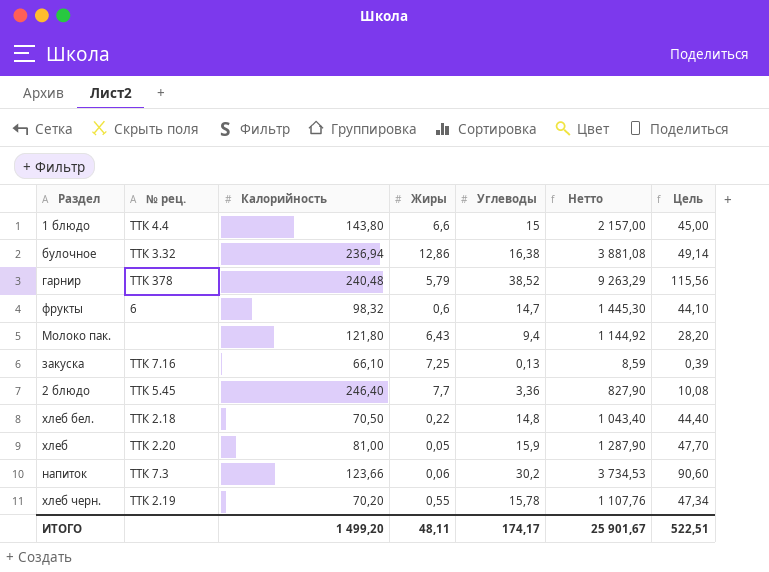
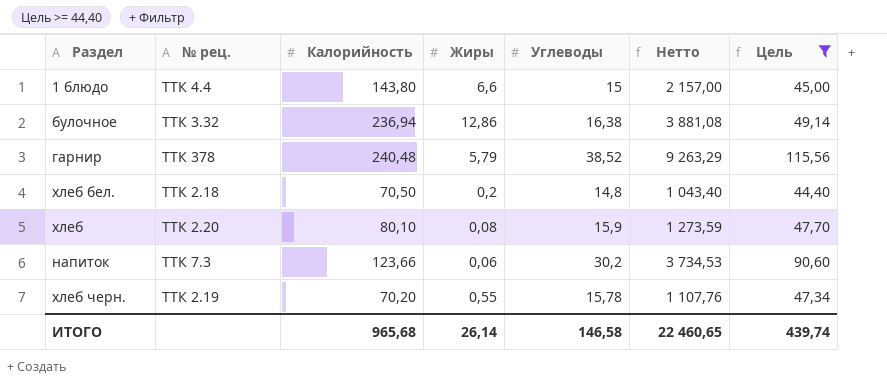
filter: none -> Цель >= 44,40
хлеб бел. | Жиры: 0,22 -> 0,2
хлеб | Калорийность: 81,00 -> 80,10
хлеб | Жиры: 0,05 -> 0,08
хлеб | Нетто: 1 287,90 -> 1 273,59
ИТОГО | Калорийность: 1 499,20 -> 965,68
ИТОГО | Жиры: 48,11 -> 26,14
ИТОГО | Углеводы: 174,17 -> 146,58
ИТОГО | Нетто: 25 901,67 -> 22 460,65
ИТОГО | Цель: 522,51 -> 439,74

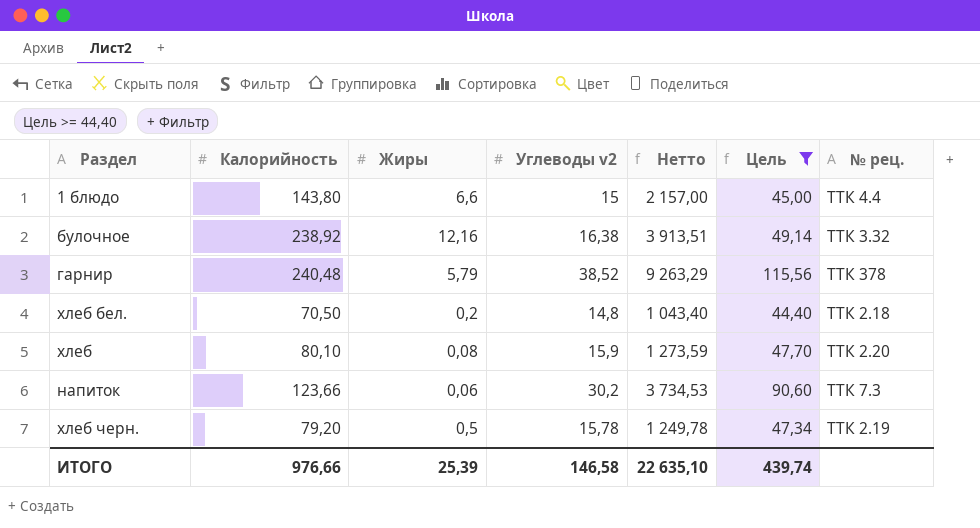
column name: Углеводы -> Углеводы v2
column № рец. | position: 2 -> 7
булочное | Калорийность: 236,94 -> 238,92
булочное | Жиры: 12,86 -> 12,16
булочное | Нетто: 3 881,08 -> 3 913,51
хлеб черн. | Калорийность: 70,20 -> 79,20
хлеб черн. | Жиры: 0,55 -> 0,5
хлеб черн. | Нетто: 1 107,76 -> 1 249,78
ИТОГО | Калорийность: 965,68 -> 976,66
ИТОГО | Жиры: 26,14 -> 25,39
ИТОГО | Нетто: 22 460,65 -> 22 635,10

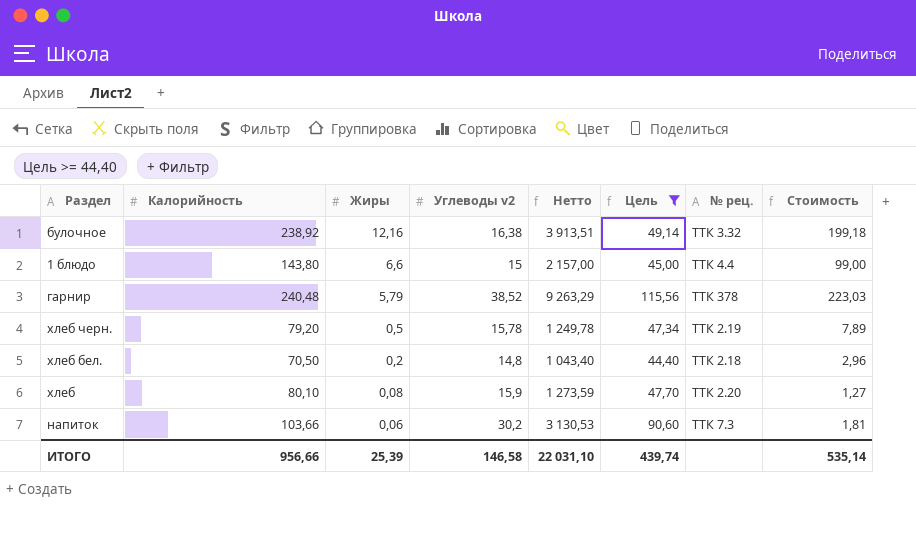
row order: none -> Жиры descending
column Стоимость | formula: none -> [Жиры] * [Углеводы v2]
напиток | Калорийность: 123,66 -> 103,66
напиток | Нетто: 3 734,53 -> 3 130,53
ИТОГО | Калорийность: 976,66 -> 956,66
ИТОГО | Нетто: 22 635,10 -> 22 031,10

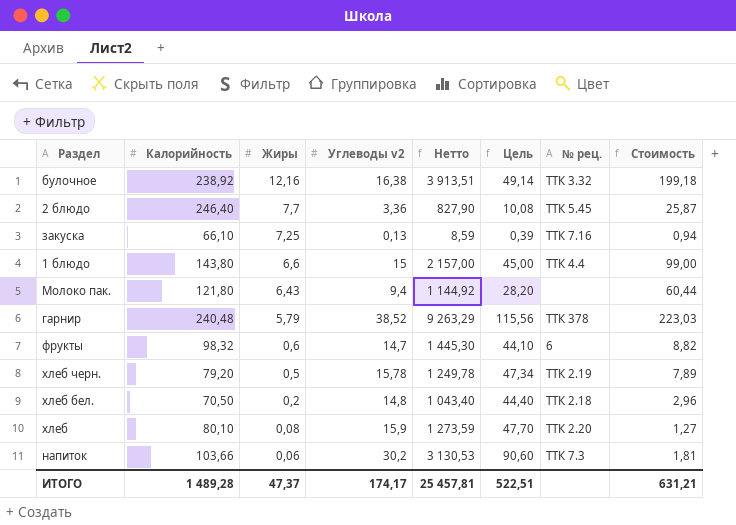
filter: Цель >= 44,40 -> none
ИТОГО | Калорийность: 956,66 -> 1 489,28
ИТОГО | Жиры: 25,39 -> 47,37
ИТОГО | Углеводы v2: 146,58 -> 174,17
ИТОГО | Нетто: 22 031,10 -> 25 457,81
ИТОГО | Цель: 439,74 -> 522,51
ИТОГО | Стоимость: 535,14 -> 631,21

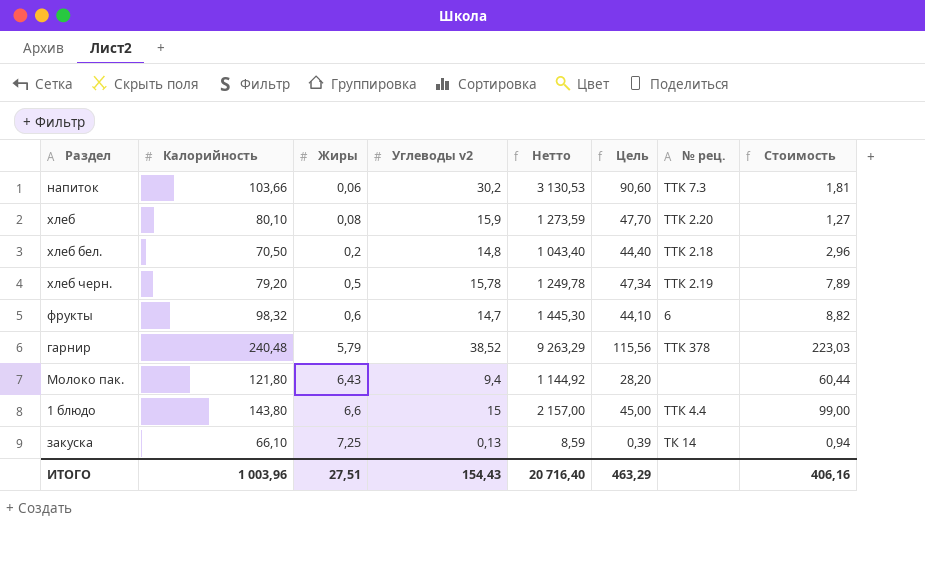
row order: Жиры descending -> Жиры ascending
row булочное: 238,92 | 12,16 | 16,38 | 3 913,51 | 49,14 | ТТК 3.32 | 199,18 -> none
row 2 блюдо: 246,40 | 7,7 | 3,36 | 827,90 | 10,08 | ТТК 5.45 | 25,87 -> none
закуска | № рец.: ТТК 7.16 -> ТК 14
ИТОГО | Калорийность: 1 489,28 -> 1 003,96
ИТОГО | Жиры: 47,37 -> 27,51
ИТОГО | Углеводы v2: 174,17 -> 154,43
ИТОГО | Нетто: 25 457,81 -> 20 716,40
ИТОГО | Цель: 522,51 -> 463,29
ИТОГО | Стоимость: 631,21 -> 406,16

